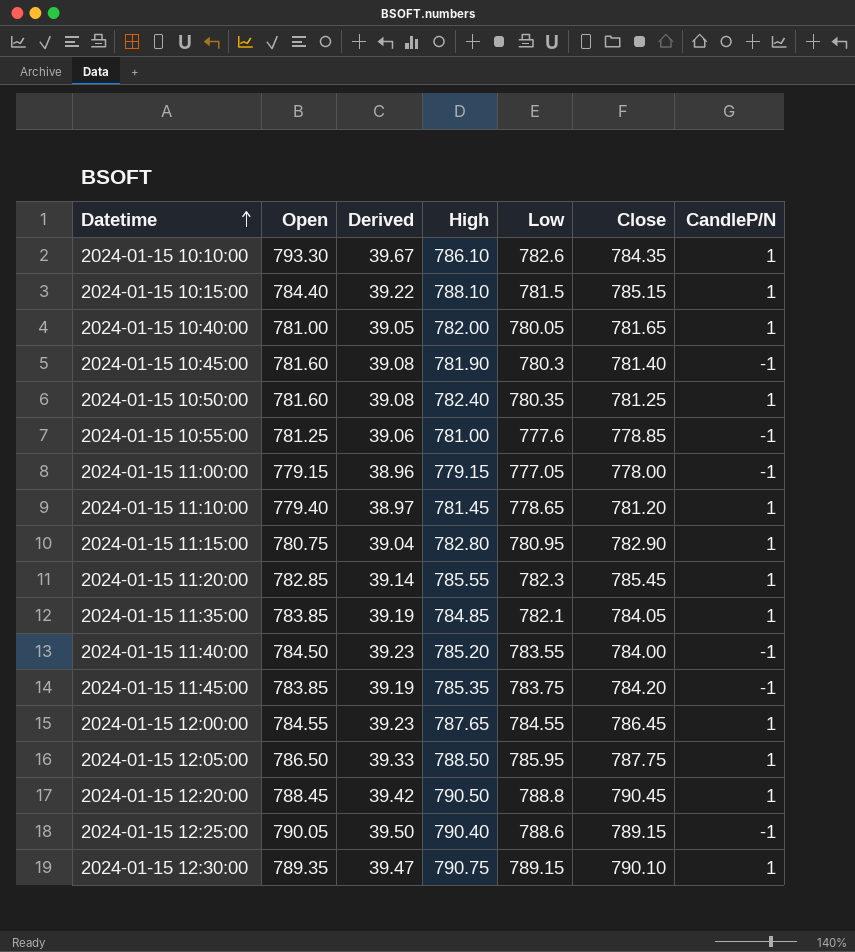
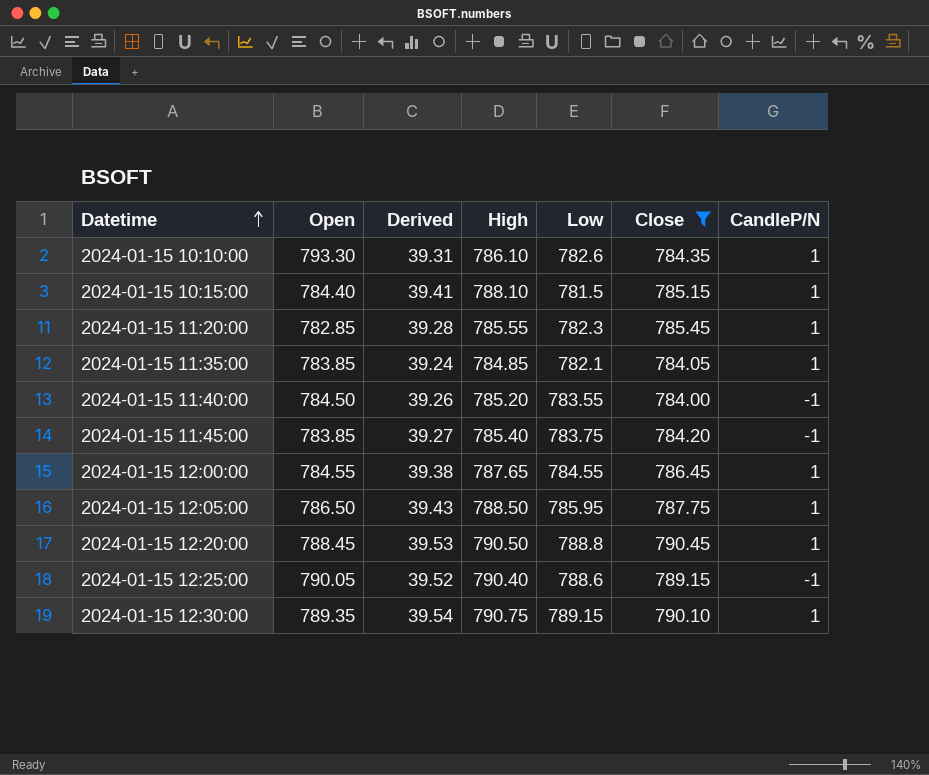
filter: none -> Close >= 784.00
column Derived | formula: [Open] * 0.05 -> [High] * 0.05
2024-01-15 11:45:00 | High: 785.35 -> 785.40

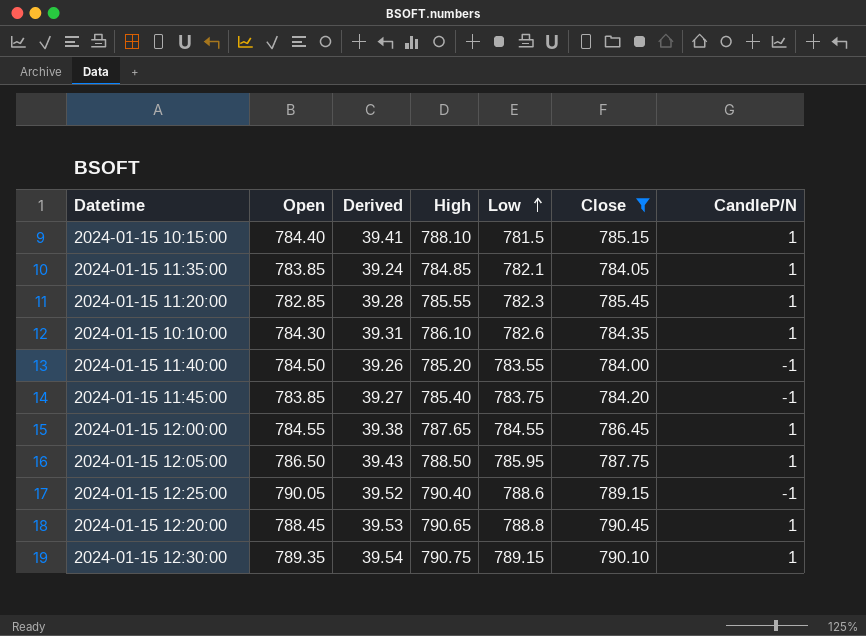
row order: Datetime ascending -> Low ascending
2024-01-15 10:10:00 | Open: 793.30 -> 784.30
2024-01-15 12:20:00 | High: 790.50 -> 790.65

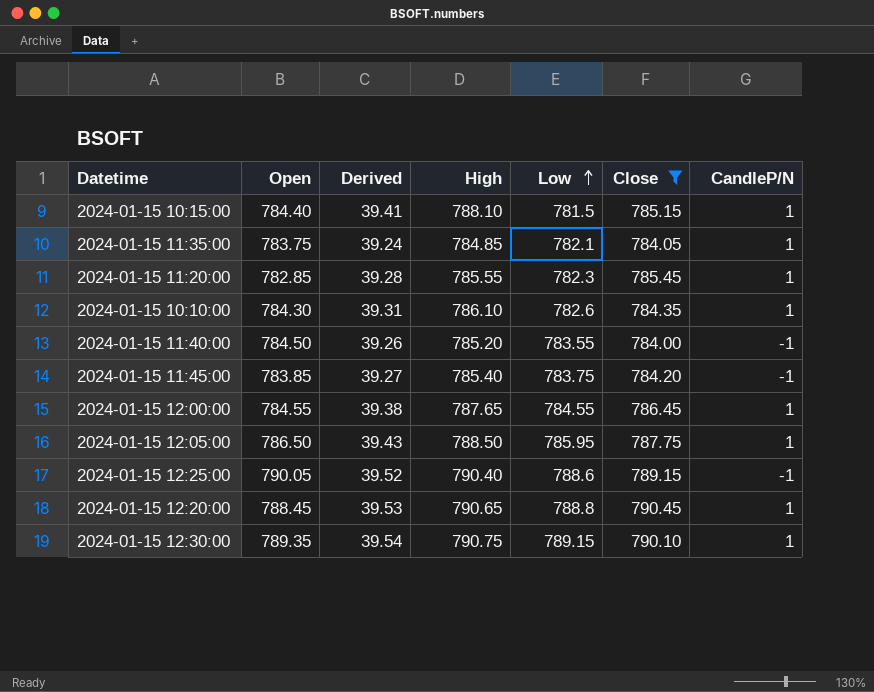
2024-01-15 11:35:00 | Open: 783.85 -> 783.75

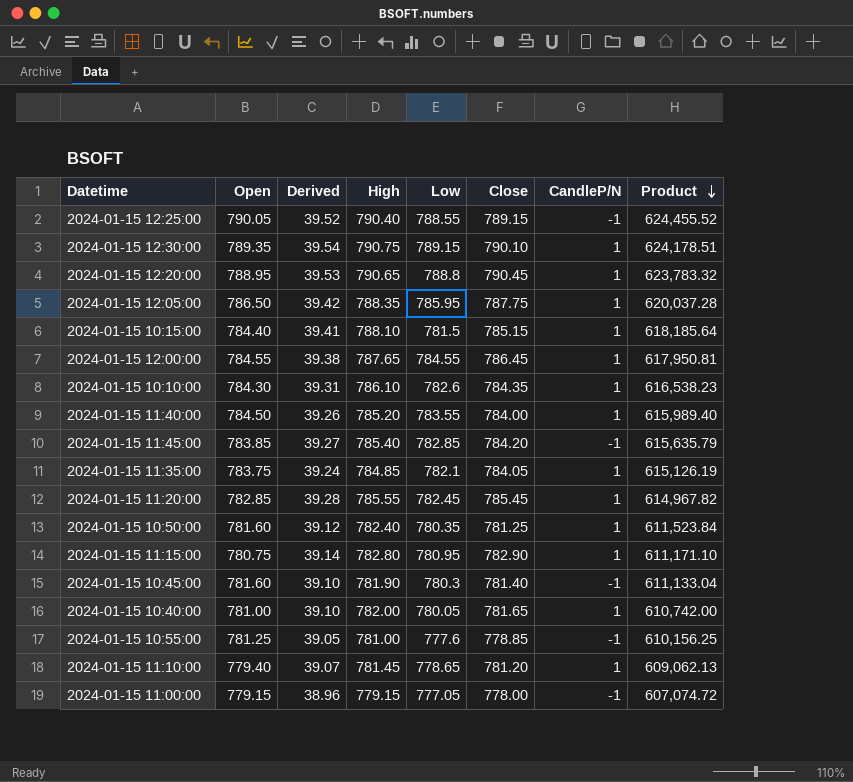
filter: Close >= 784.00 -> none
row order: Low ascending -> Product descending
column Product | formula: none -> [Open] * [High]
2024-01-15 12:25:00 | Low: 788.6 -> 788.55
2024-01-15 12:20:00 | Open: 788.45 -> 788.95
2024-01-15 12:05:00 | Derived: 39.43 -> 39.42
2024-01-15 12:05:00 | High: 788.50 -> 788.35
2024-01-15 11:40:00 | CandleP/N: -1 -> 1
2024-01-15 11:45:00 | Low: 783.75 -> 782.85
2024-01-15 11:20:00 | Low: 782.3 -> 782.45

